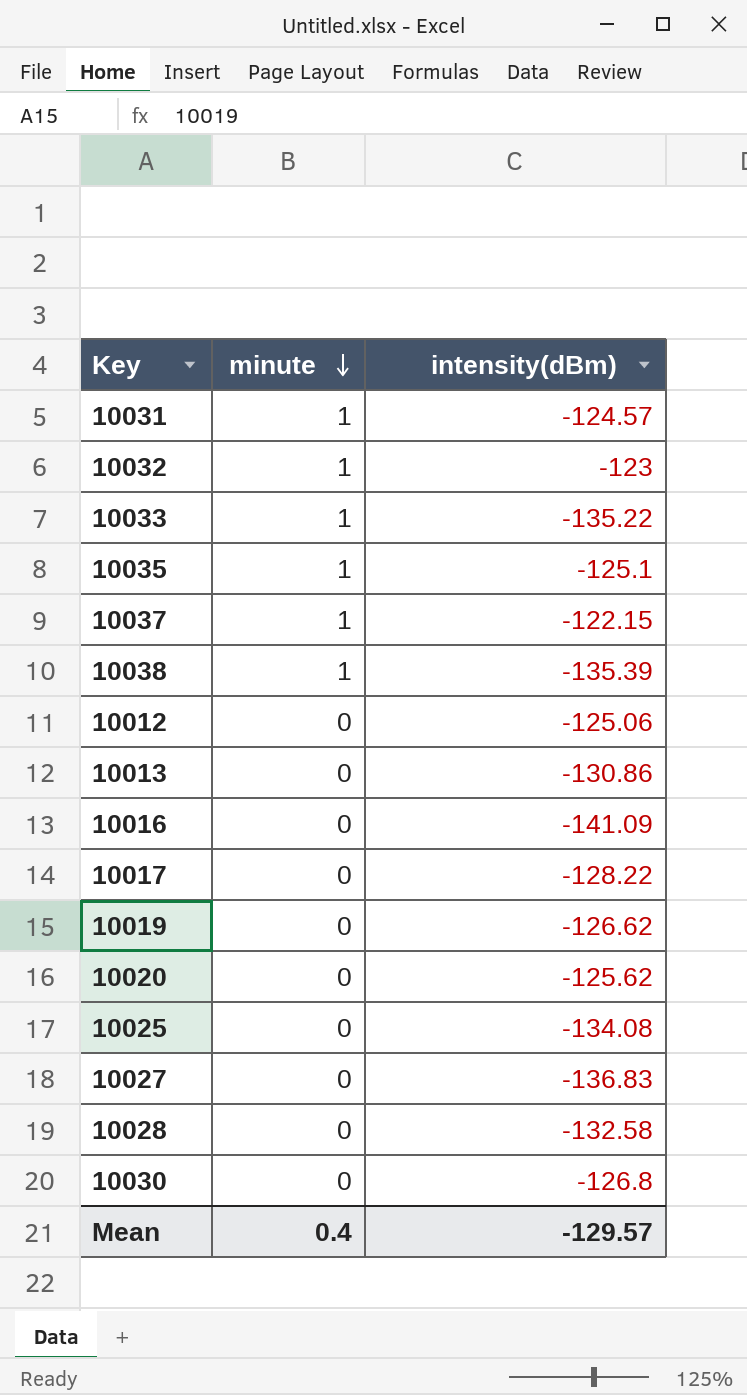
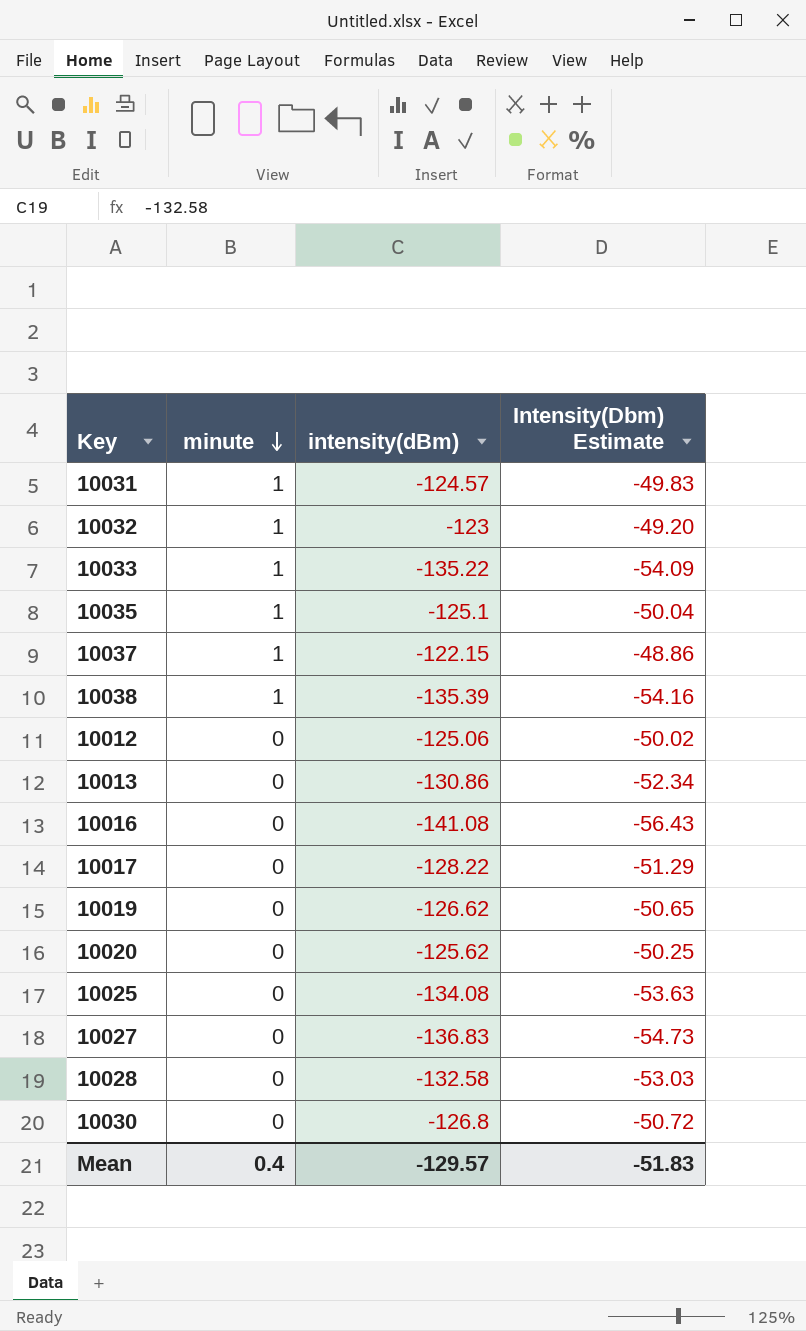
column Intensity(Dbm) Estimate | formula: none -> [intensity(dBm)] * 0.4
10016 | intensity(dBm): -141.09 -> -141.08

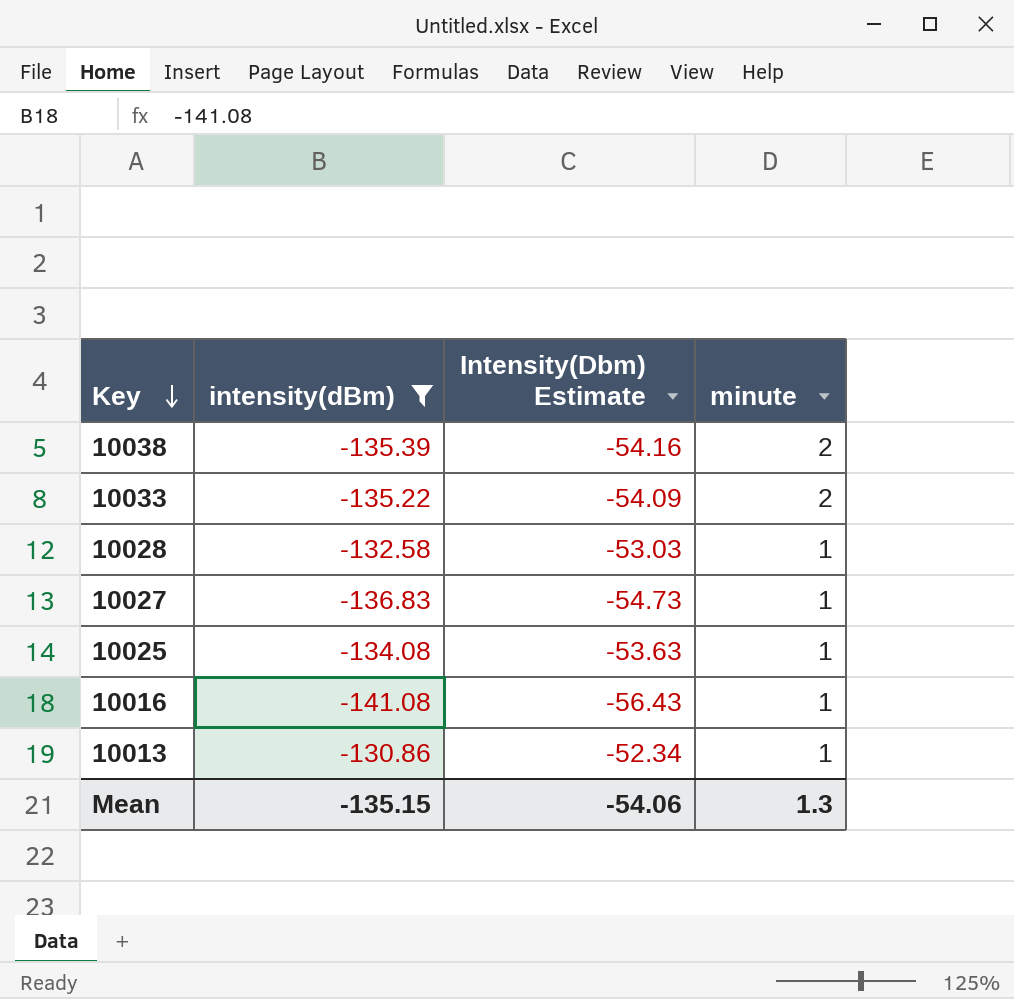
filter: none -> intensity(dBm) <= -130.86
row order: minute descending -> Key descending
column minute | position: 2 -> 4
10038 | minute: 1 -> 2
10033 | minute: 1 -> 2
10028 | minute: 0 -> 1
10027 | minute: 0 -> 1
10025 | minute: 0 -> 1
10016 | minute: 0 -> 1
10013 | minute: 0 -> 1
Mean | intensity(dBm): -129.57 -> -135.15
Mean | Intensity(Dbm) Estimate: -51.83 -> -54.06
Mean | minute: 0.4 -> 1.3

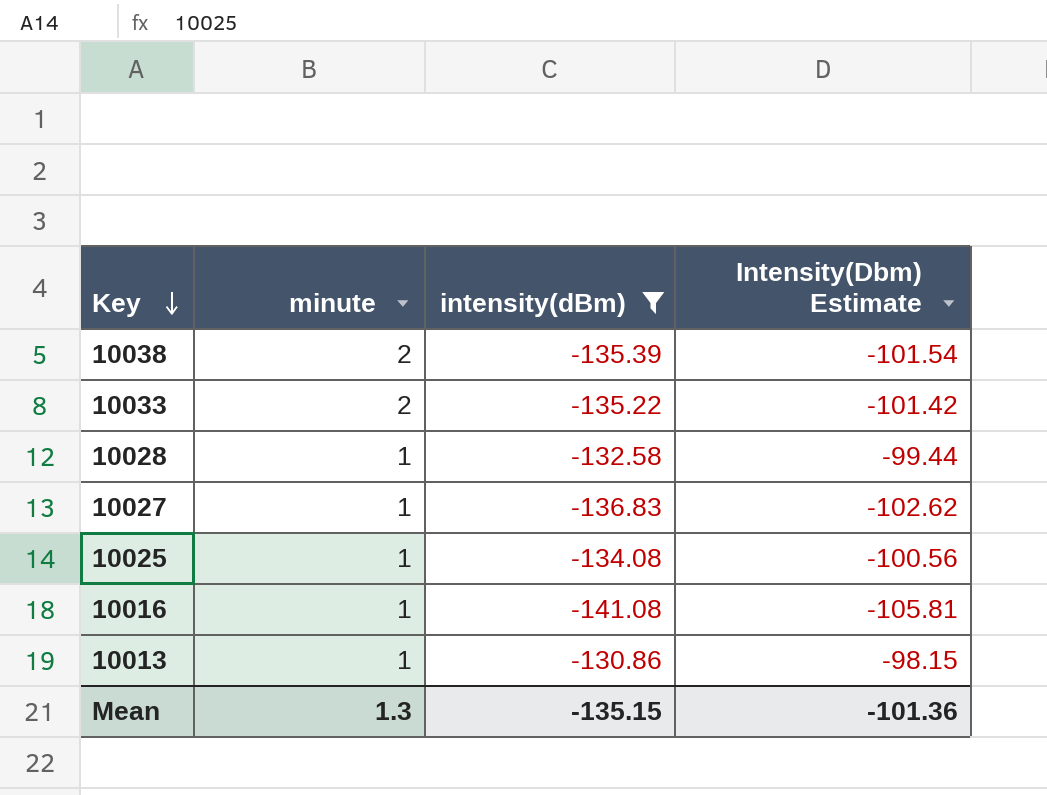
column minute | position: 4 -> 2
column Intensity(Dbm) Estimate | formula: [intensity(dBm)] * 0.4 -> [intensity(dBm)] * 0.75
Mean | Intensity(Dbm) Estimate: -54.06 -> -101.36

